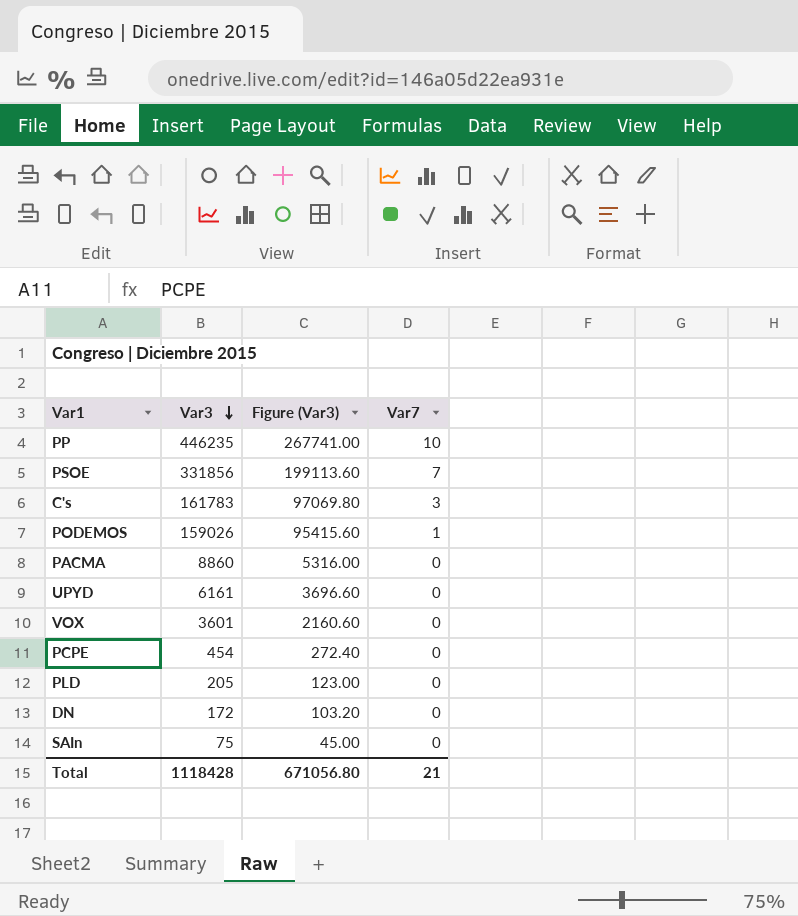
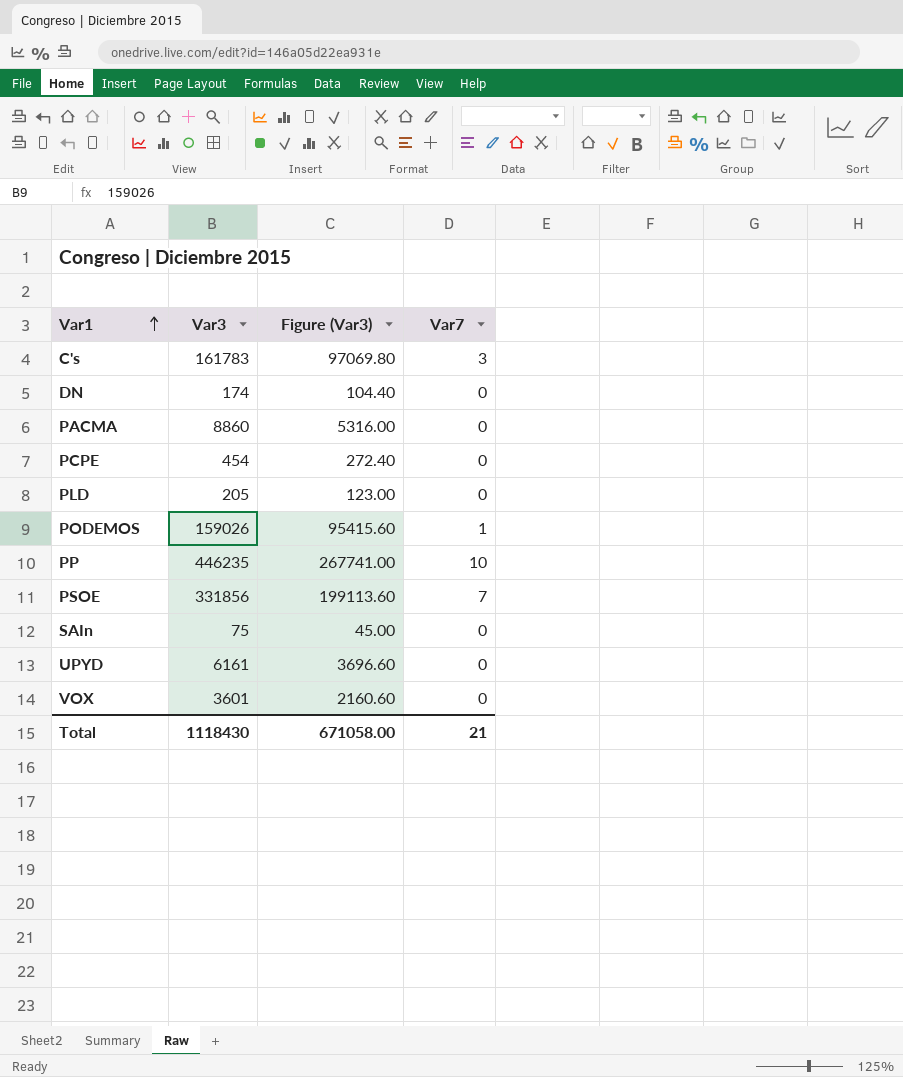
row order: Var3 descending -> Var1 ascending
DN | Var3: 172 -> 174
DN | Figure (Var3): 103.20 -> 104.40
Total | Var3: 1118428 -> 1118430
Total | Figure (Var3): 671056.80 -> 671058.00

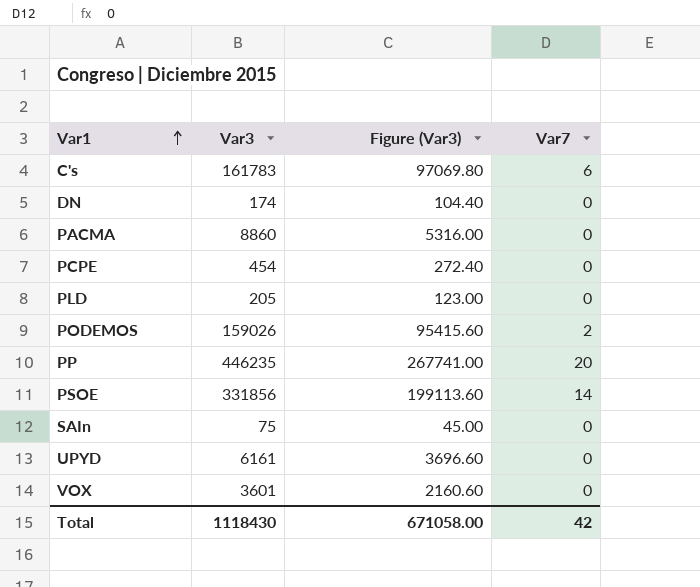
C's | Var7: 3 -> 6
PODEMOS | Var7: 1 -> 2
PP | Var7: 10 -> 20
PSOE | Var7: 7 -> 14
Total | Var7: 21 -> 42

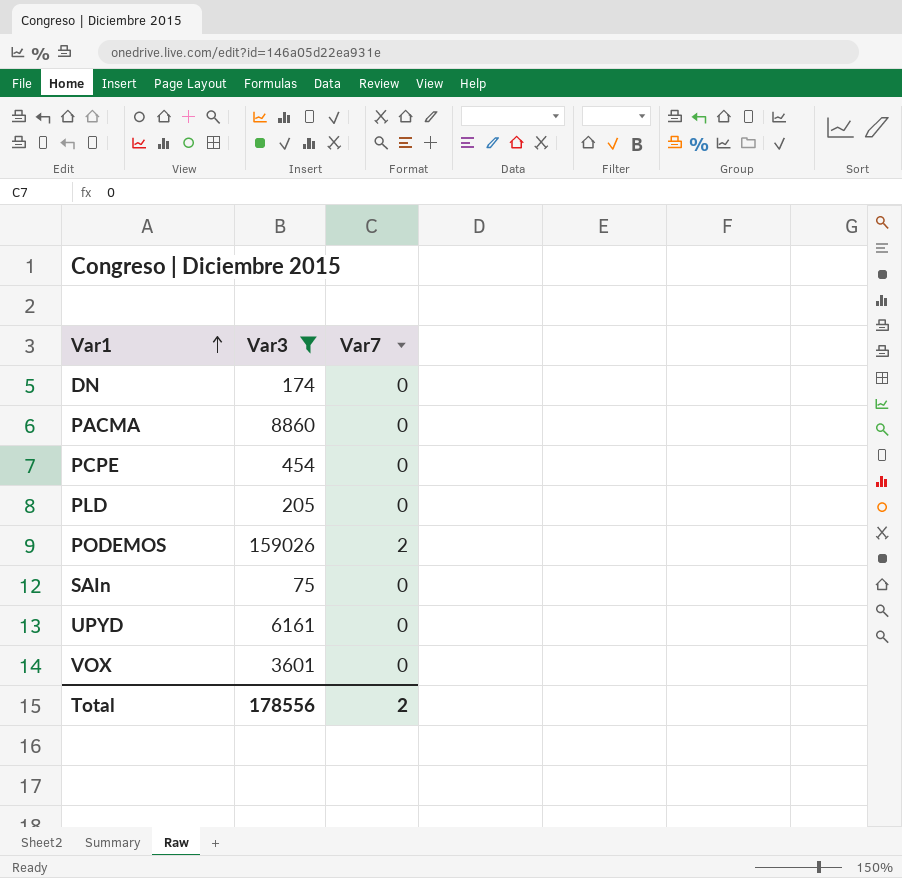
filter: none -> Var3 <= 159026
column Figure (Var3) | formula: [Var3] * 0.6 -> none
Total | Var3: 1118430 -> 178556
Total | Var7: 42 -> 2

